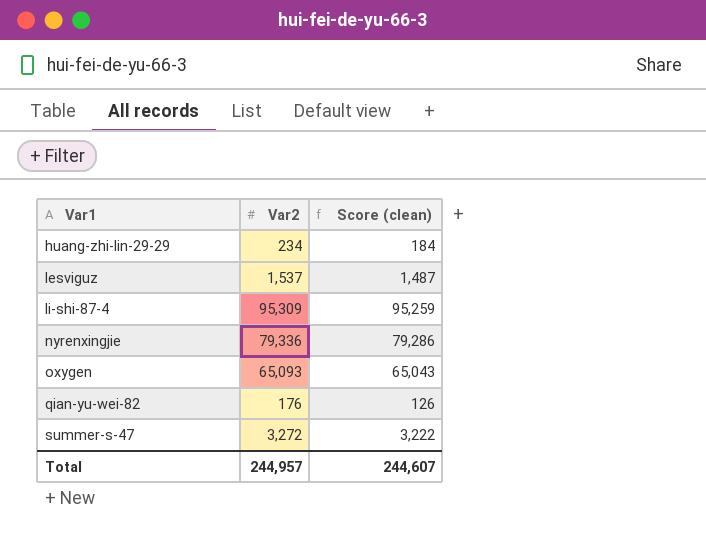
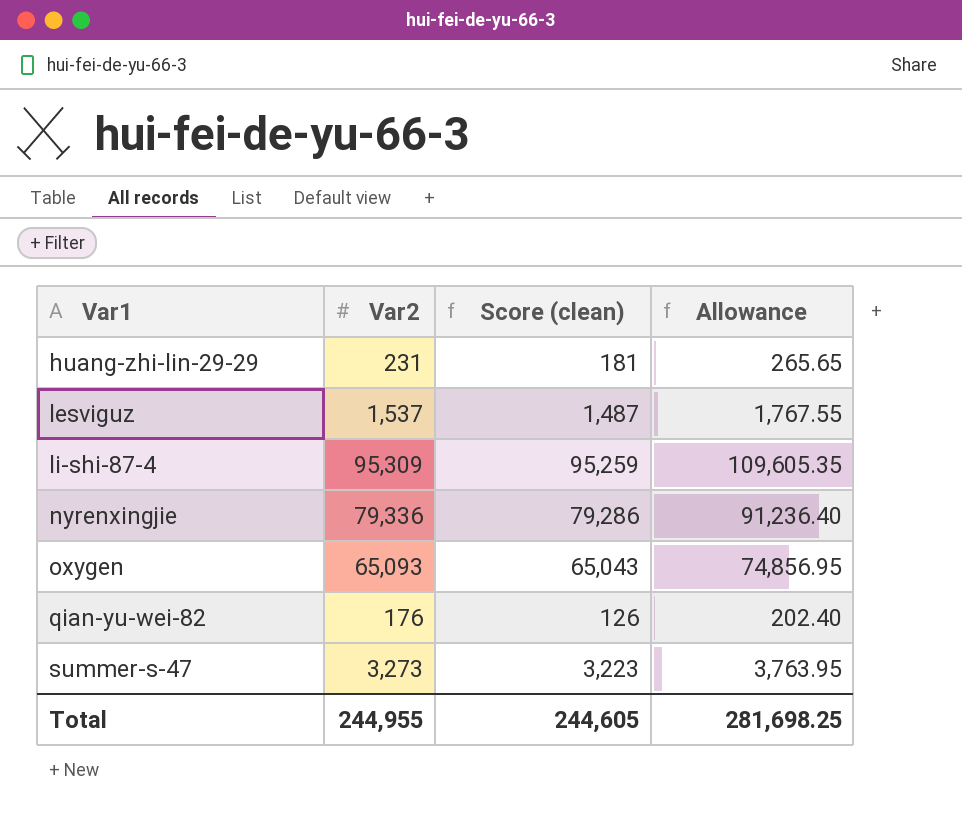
column Allowance | formula: none -> [Var2] * 1.15
huang-zhi-lin-29-29 | Var2: 234 -> 231
huang-zhi-lin-29-29 | Score (clean): 184 -> 181
summer-s-47 | Var2: 3,272 -> 3,273
summer-s-47 | Score (clean): 3,222 -> 3,223
Total | Var2: 244,957 -> 244,955
Total | Score (clean): 244,607 -> 244,605

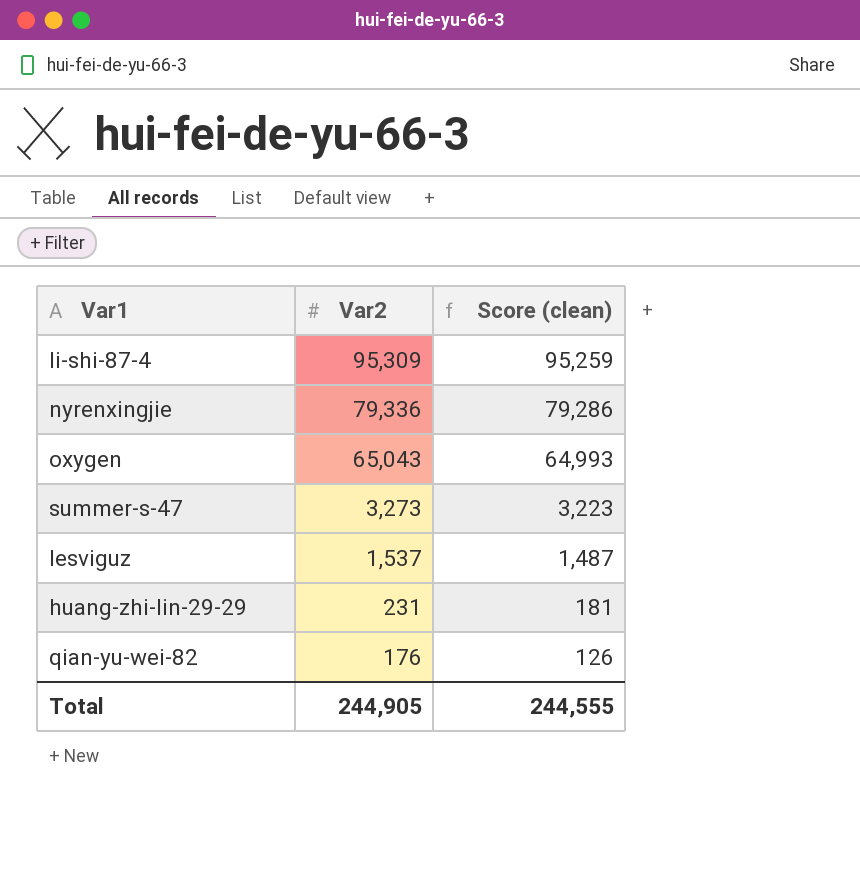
row order: Var1 ascending -> Var2 descending
column Allowance | formula: [Var2] * 1.15 -> none
oxygen | Var2: 65,093 -> 65,043
oxygen | Score (clean): 65,043 -> 64,993
Total | Var2: 244,955 -> 244,905
Total | Score (clean): 244,605 -> 244,555

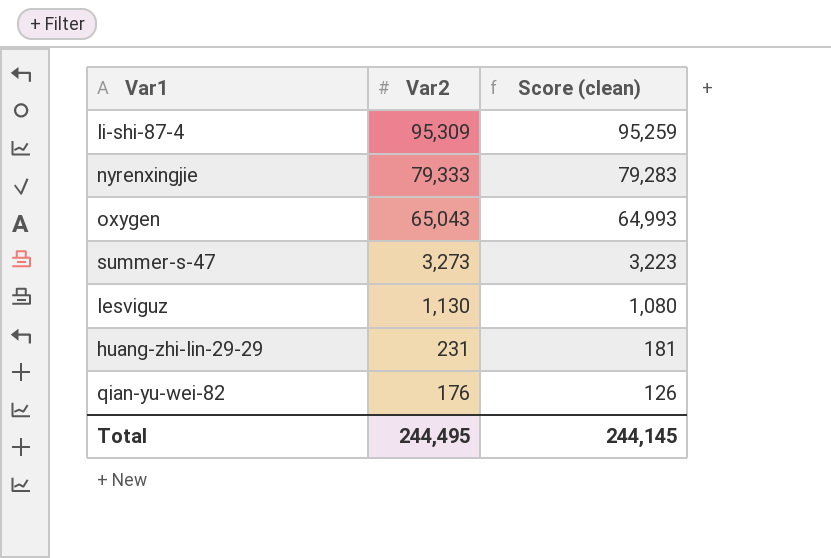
nyrenxingjie | Var2: 79,336 -> 79,333
nyrenxingjie | Score (clean): 79,286 -> 79,283
lesviguz | Var2: 1,537 -> 1,130
lesviguz | Score (clean): 1,487 -> 1,080
Total | Var2: 244,905 -> 244,495
Total | Score (clean): 244,555 -> 244,145

